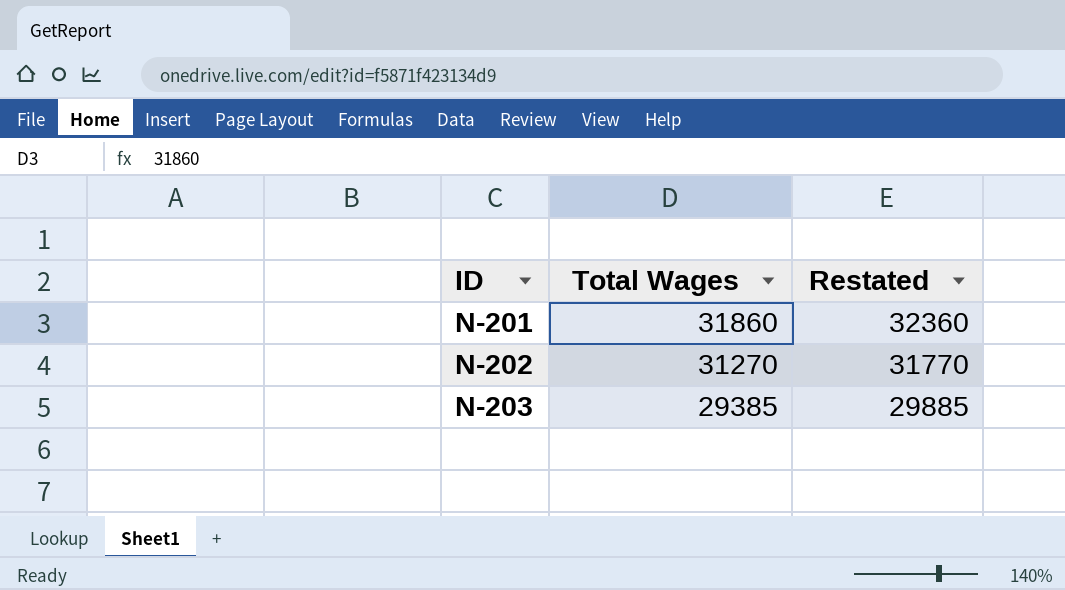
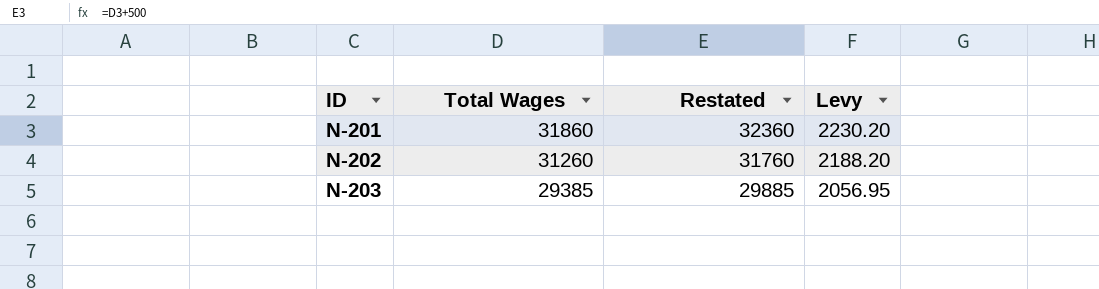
column Levy | formula: none -> [Total Wages] * 0.07
N-202 | Total Wages: 31270 -> 31260
N-202 | Restated: 31770 -> 31760

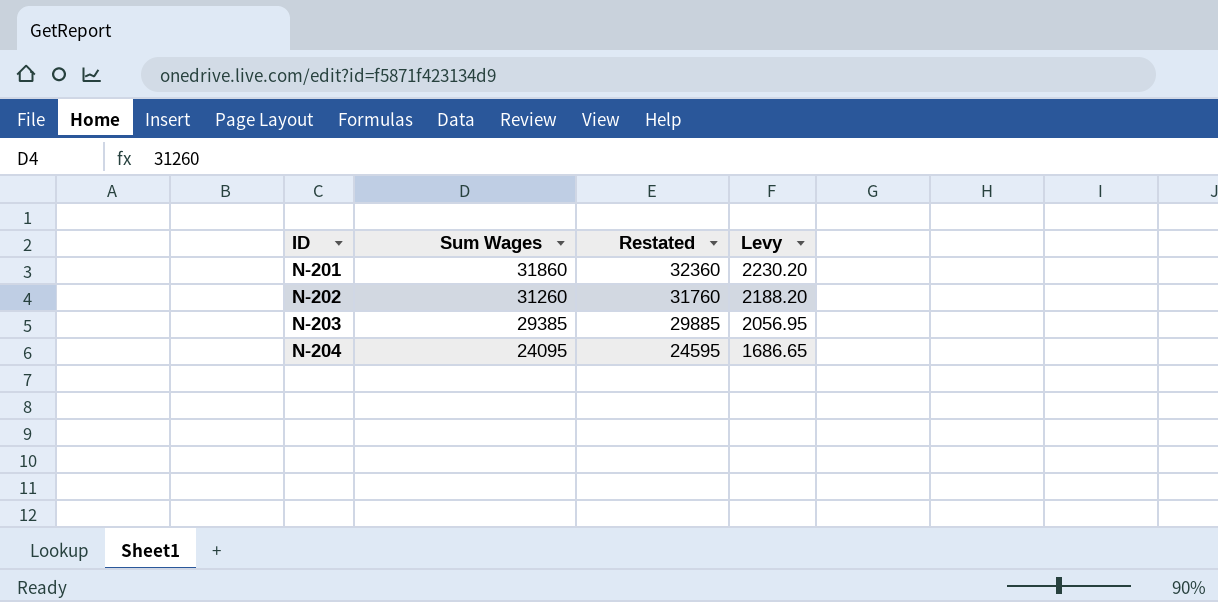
column name: Total Wages -> Sum Wages
row N-204: none -> 24095 | 24595 | 1686.65

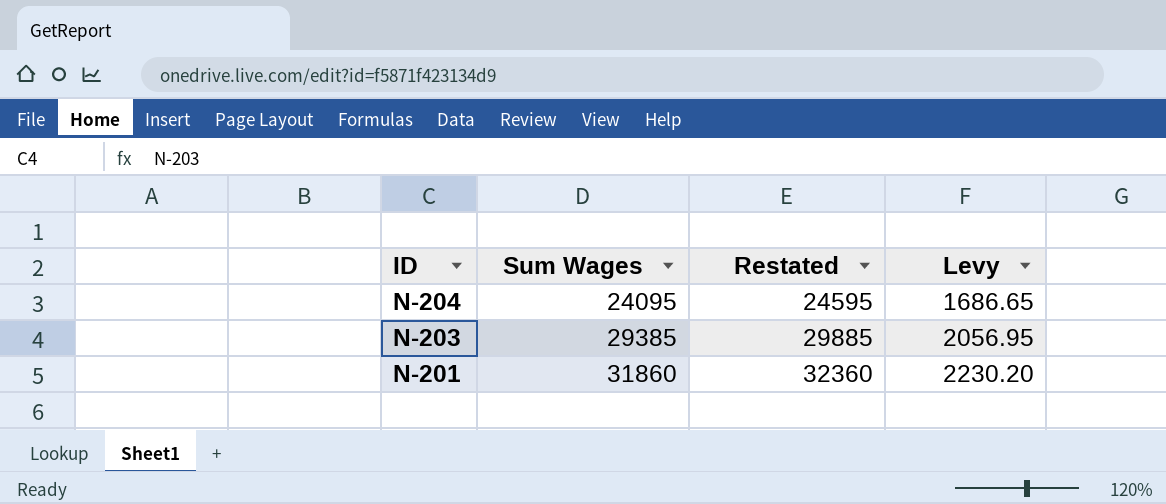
row order: ID ascending -> ID descending
row N-202: 31260 | 31760 | 2188.20 -> none

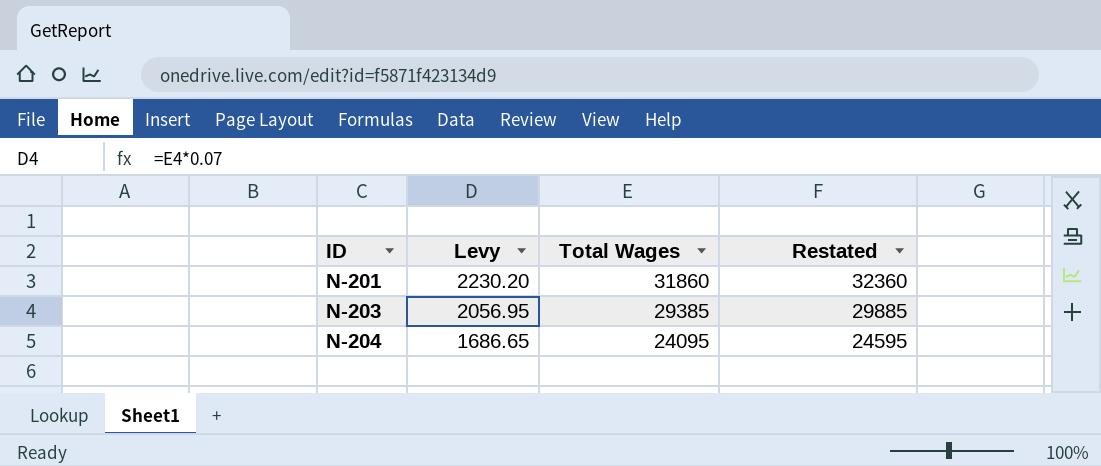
row order: ID descending -> ID ascending
column Levy | position: 4 -> 2
column name: Sum Wages -> Total Wages

